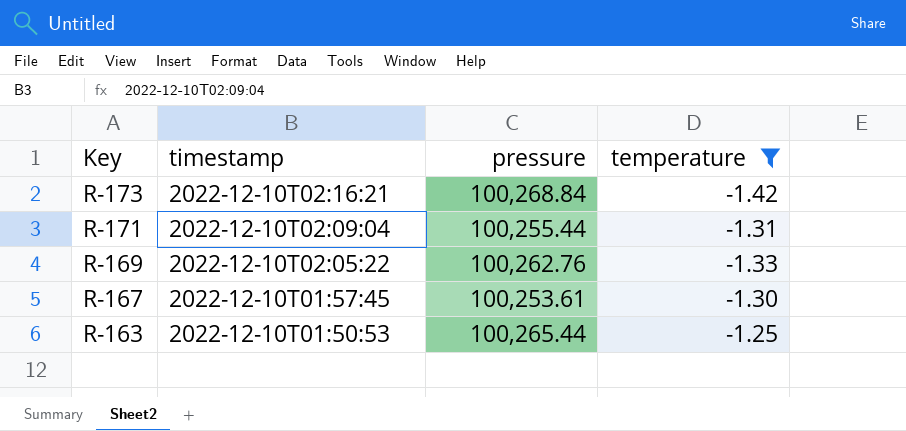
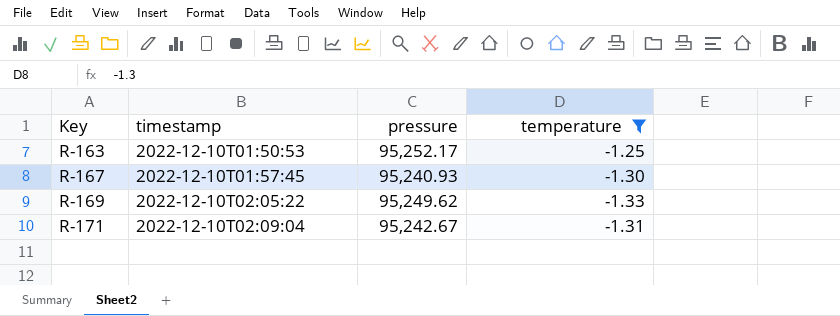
row order: Key descending -> Key ascending
row R-173: 2022-12-10T02:16:21 | 100,268.84 | -1.42 -> none
R-163 | pressure: 100,265.44 -> 95,252.17
R-167 | pressure: 100,253.61 -> 95,240.93
R-169 | pressure: 100,262.76 -> 95,249.62
R-171 | pressure: 100,255.44 -> 95,242.67

